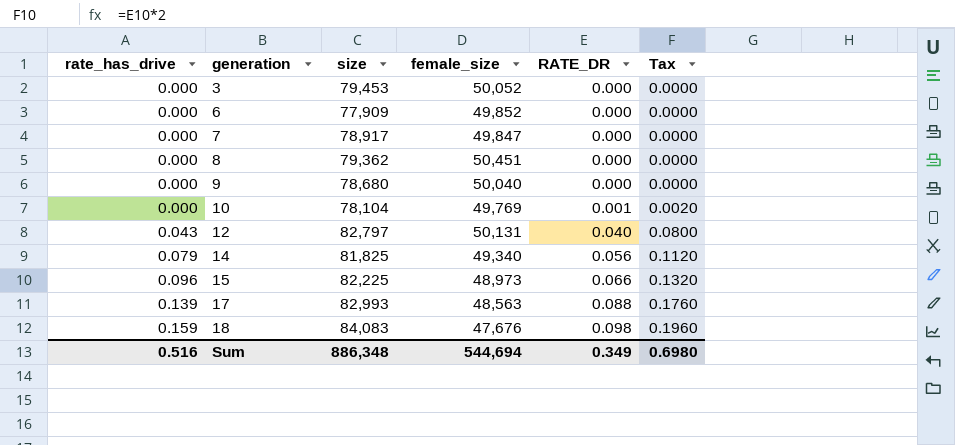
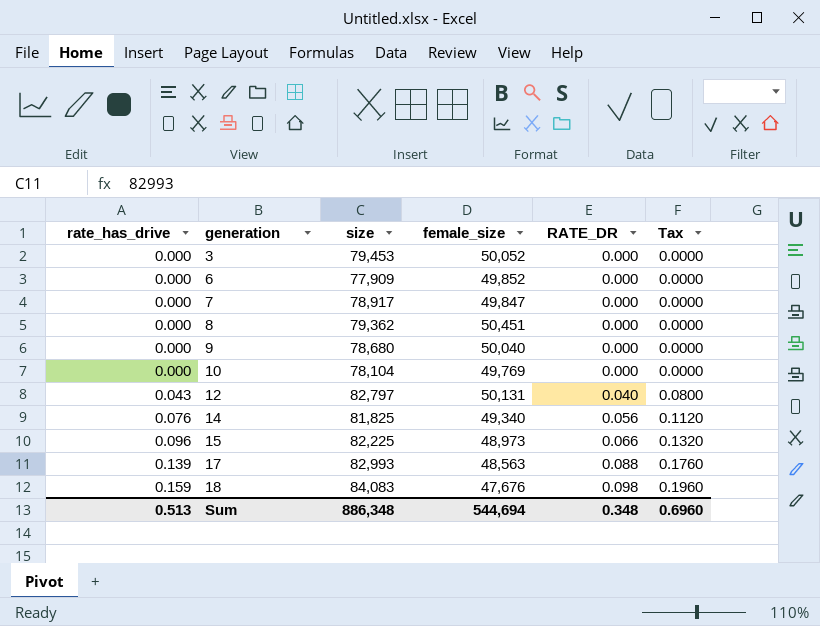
10 | RATE_DR: 0.001 -> 0.000
10 | Tax: 0.0020 -> 0.0000
14 | rate_has_drive: 0.079 -> 0.076
Sum | rate_has_drive: 0.516 -> 0.513
Sum | RATE_DR: 0.349 -> 0.348
Sum | Tax: 0.6980 -> 0.6960

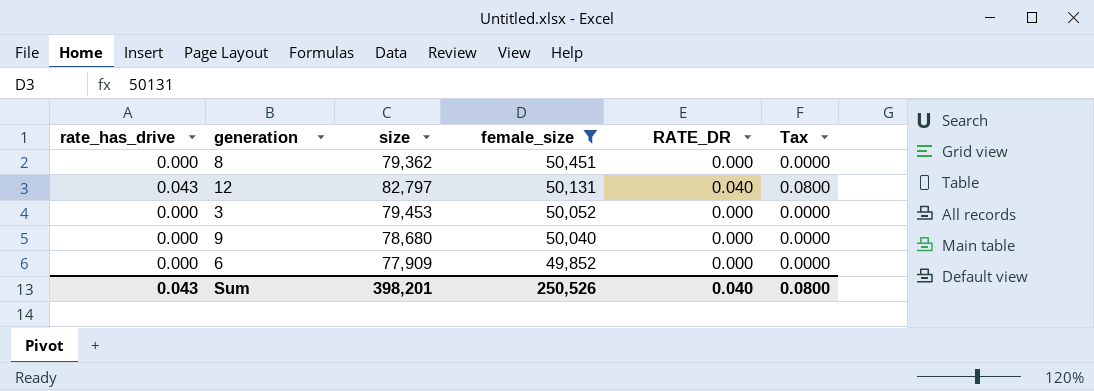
filter: none -> female_size >= 49,852
row order: rate_has_drive ascending -> female_size descending
Sum | rate_has_drive: 0.513 -> 0.043
Sum | size: 886,348 -> 398,201
Sum | female_size: 544,694 -> 250,526
Sum | RATE_DR: 0.348 -> 0.040
Sum | Tax: 0.6960 -> 0.0800

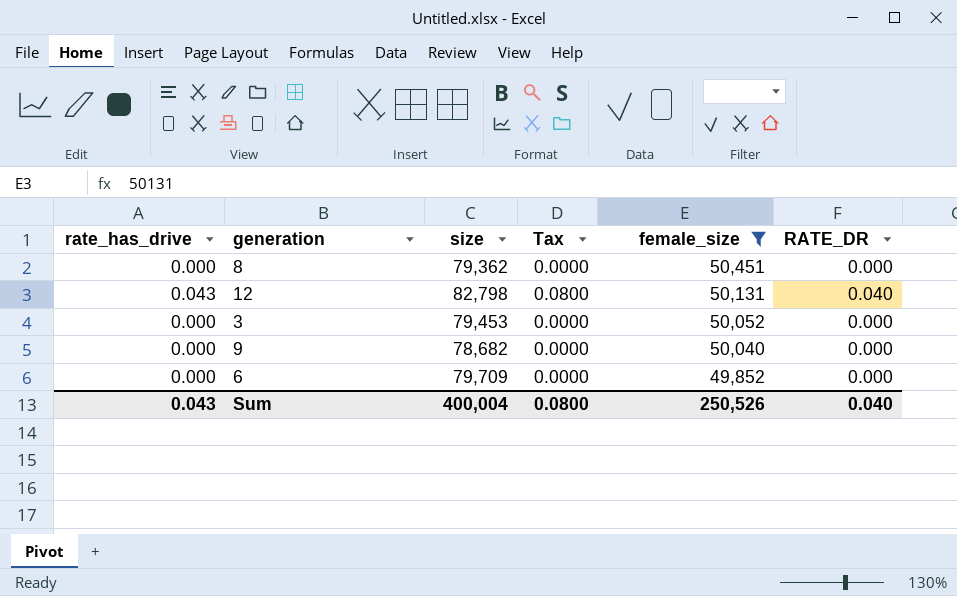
column Tax | position: 6 -> 4
12 | size: 82,797 -> 82,798
9 | size: 78,680 -> 78,682
6 | size: 77,909 -> 79,709
Sum | size: 398,201 -> 400,004

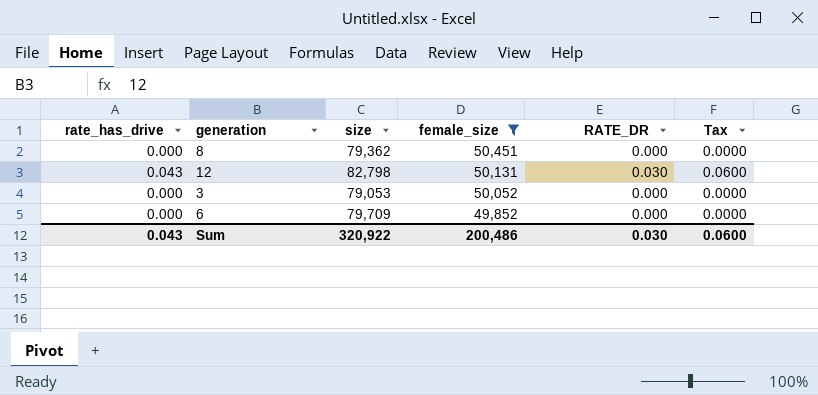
column Tax | position: 4 -> 6
row 9: 0.000 | 78,682 | 0.0000 | 50,040 | 0.000 -> none
12 | RATE_DR: 0.040 -> 0.030
12 | Tax: 0.0800 -> 0.0600
3 | size: 79,453 -> 79,053
Sum | size: 400,004 -> 320,922
Sum | female_size: 250,526 -> 200,486
Sum | RATE_DR: 0.040 -> 0.030
Sum | Tax: 0.0800 -> 0.0600

